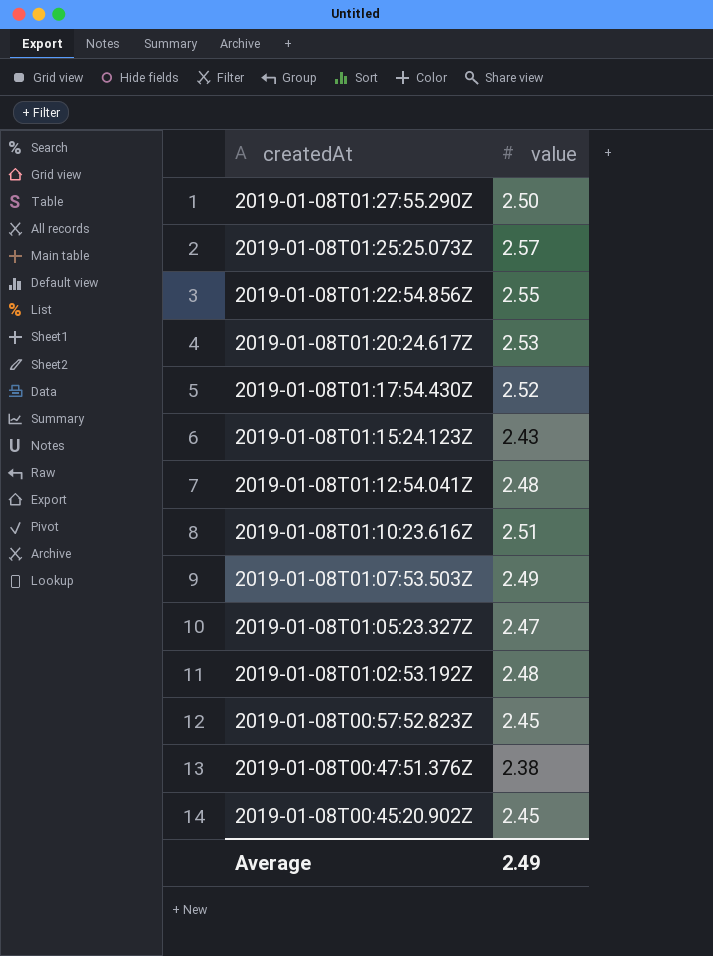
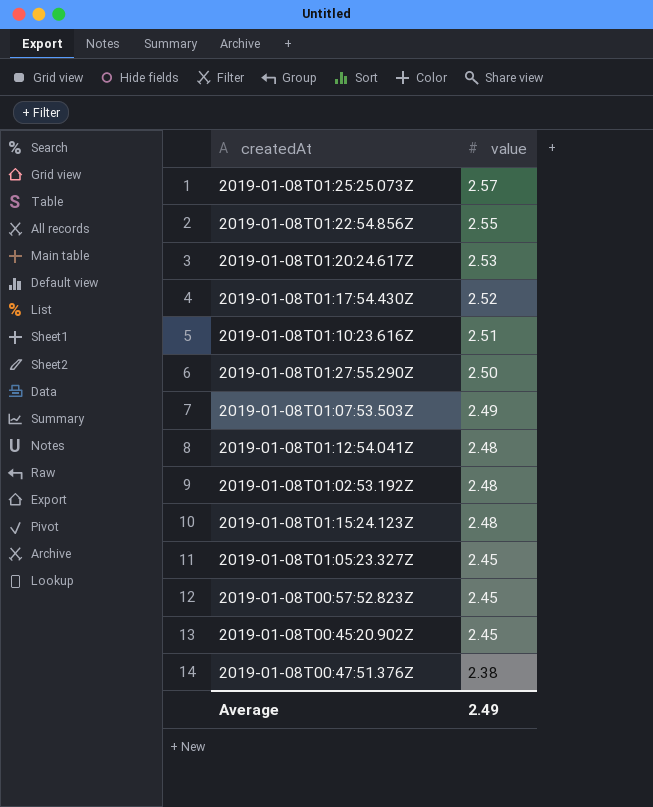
row order: createdAt descending -> value descending
2019-01-08T01:15:24.123Z | value: 2.43 -> 2.48
2019-01-08T01:05:23.327Z | value: 2.47 -> 2.45

